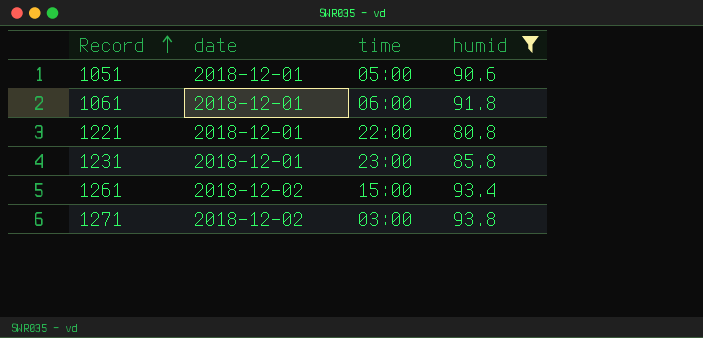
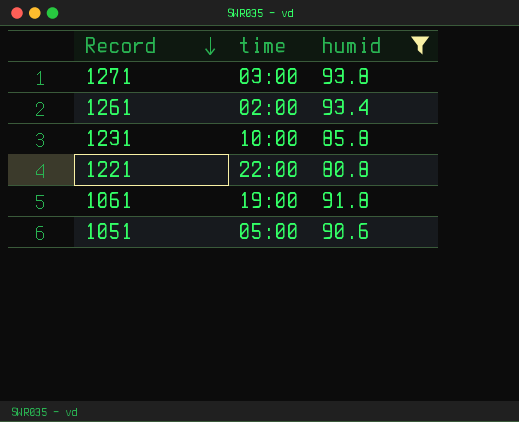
row order: Record ascending -> Record descending
column date | position: 2 -> none
1261 | time: 15:00 -> 02:00
1231 | time: 23:00 -> 10:00
1061 | time: 06:00 -> 19:00

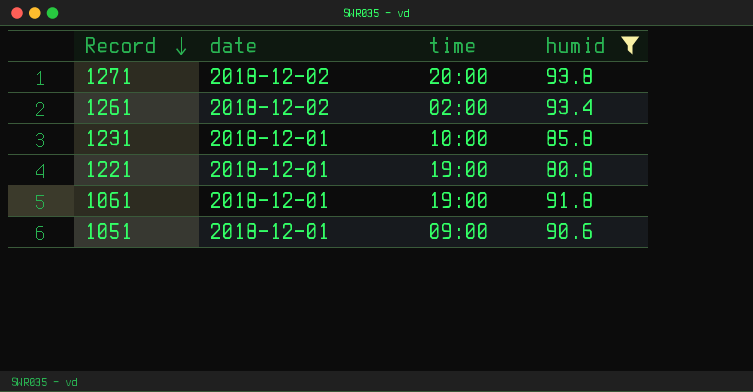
column date | position: none -> 2
1271 | time: 03:00 -> 20:00
1221 | time: 22:00 -> 19:00
1051 | time: 05:00 -> 09:00

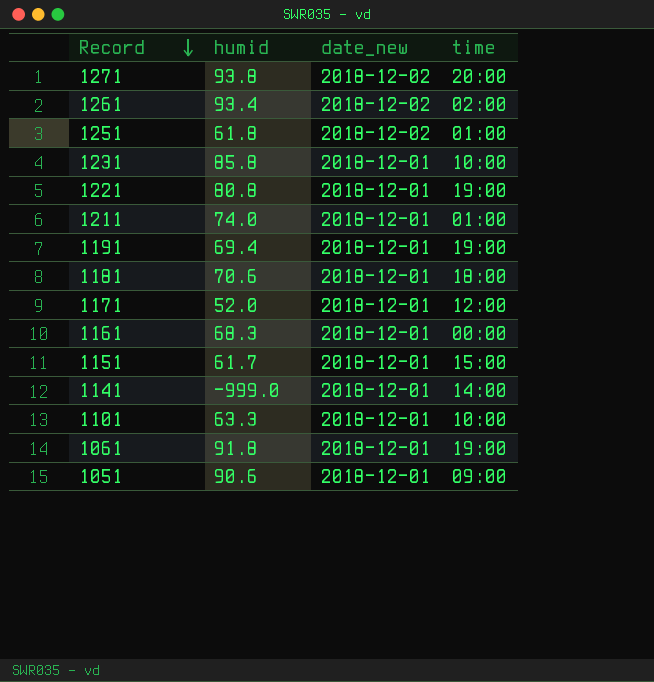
filter: humid >= 80.8 -> none
column humid | position: 4 -> 2
column name: date -> date_new

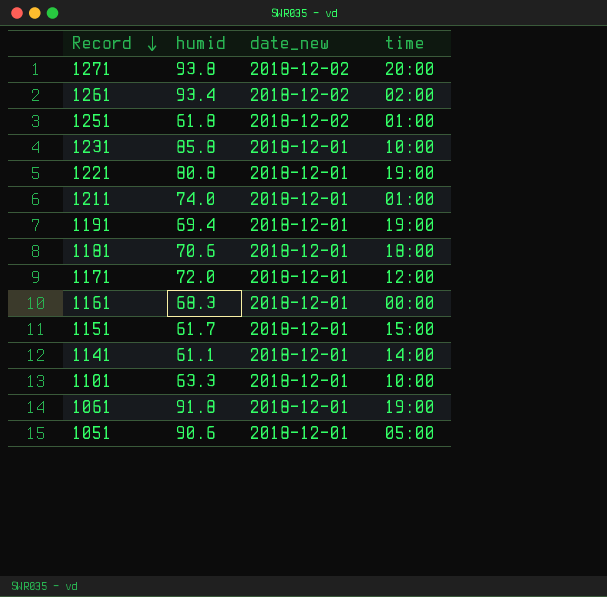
1171 | humid: 52.0 -> 72.0
1141 | humid: -999.0 -> 61.1
1051 | time: 09:00 -> 05:00

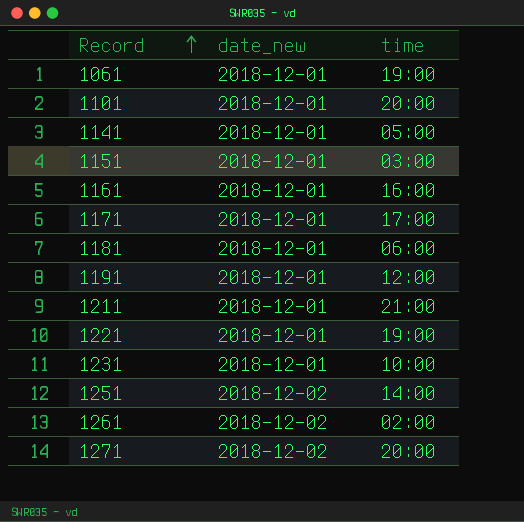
row order: Record descending -> Record ascending
column humid | position: 2 -> none
row 1051: 90.6 | 2018-12-01 | 05:00 -> none
1101 | time: 10:00 -> 20:00
1141 | time: 14:00 -> 05:00
1151 | time: 15:00 -> 03:00
1161 | time: 00:00 -> 16:00
1171 | time: 12:00 -> 17:00
1181 | time: 18:00 -> 06:00
1191 | time: 19:00 -> 12:00
1211 | time: 01:00 -> 21:00
1251 | time: 01:00 -> 14:00

